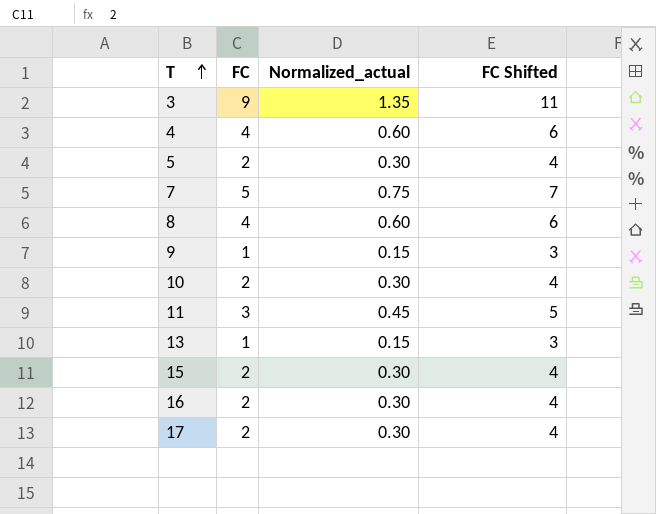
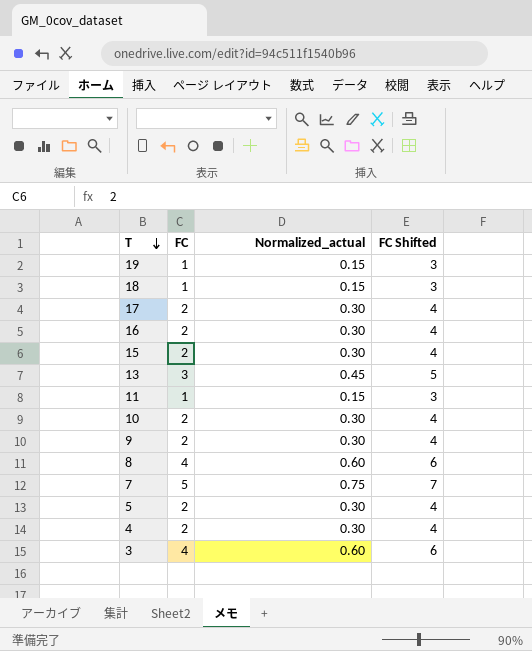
row order: T ascending -> T descending
row 19: none -> 1 | 0.15 | 3
row 18: none -> 1 | 0.15 | 3
13 | FC: 1 -> 3
13 | Normalized_actual: 0.15 -> 0.45
13 | FC Shifted: 3 -> 5
11 | FC: 3 -> 1
11 | Normalized_actual: 0.45 -> 0.15
11 | FC Shifted: 5 -> 3
9 | FC: 1 -> 2
9 | Normalized_actual: 0.15 -> 0.30
9 | FC Shifted: 3 -> 4
4 | FC: 4 -> 2
4 | Normalized_actual: 0.60 -> 0.30
4 | FC Shifted: 6 -> 4
3 | FC: 9 -> 4
3 | Normalized_actual: 1.35 -> 0.60
3 | FC Shifted: 11 -> 6

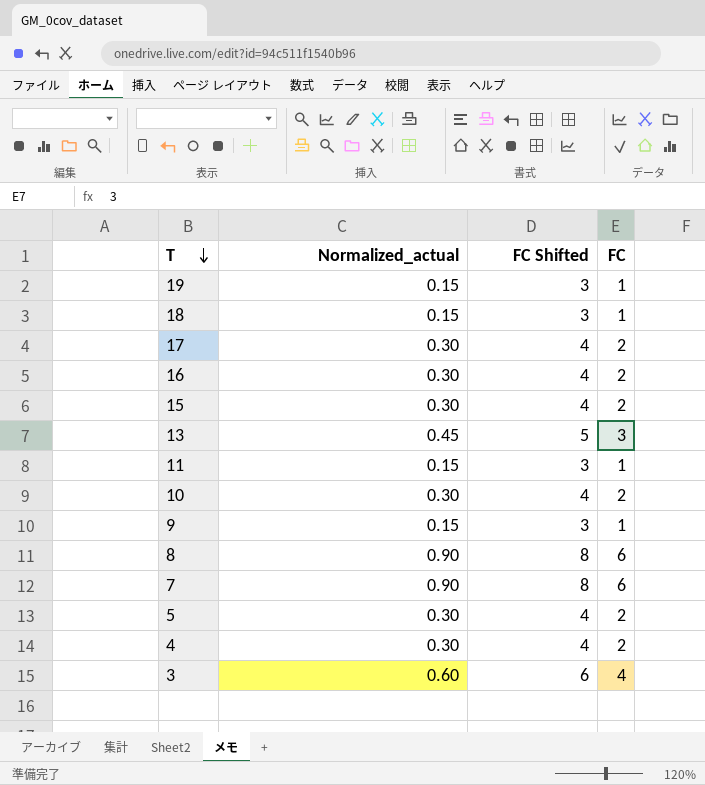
column FC | position: 2 -> 4
9 | Normalized_actual: 0.30 -> 0.15
9 | FC Shifted: 4 -> 3
9 | FC: 2 -> 1
8 | Normalized_actual: 0.60 -> 0.90
8 | FC Shifted: 6 -> 8
8 | FC: 4 -> 6
7 | Normalized_actual: 0.75 -> 0.90
7 | FC Shifted: 7 -> 8
7 | FC: 5 -> 6

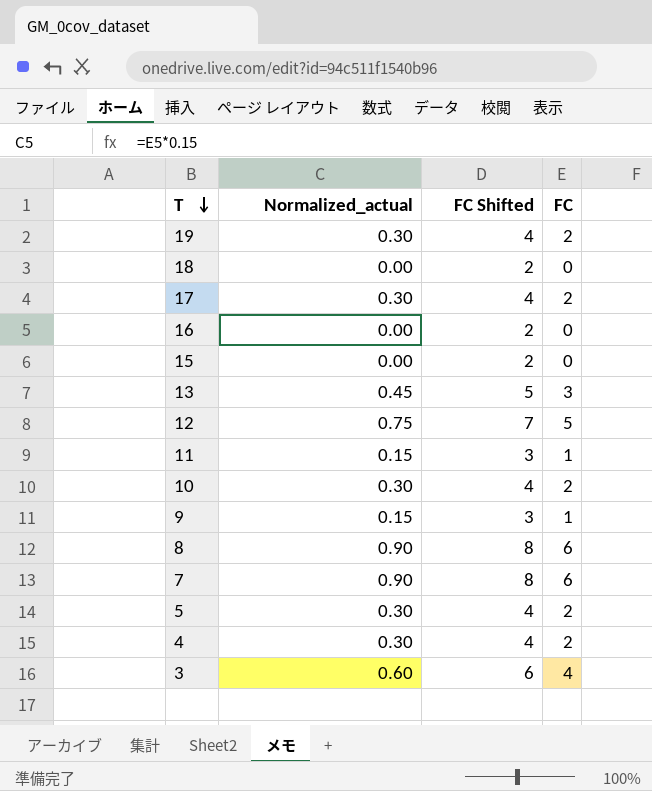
19 | Normalized_actual: 0.15 -> 0.30
19 | FC Shifted: 3 -> 4
19 | FC: 1 -> 2
18 | Normalized_actual: 0.15 -> 0.00
18 | FC Shifted: 3 -> 2
18 | FC: 1 -> 0
16 | Normalized_actual: 0.30 -> 0.00
16 | FC Shifted: 4 -> 2
16 | FC: 2 -> 0
15 | Normalized_actual: 0.30 -> 0.00
15 | FC Shifted: 4 -> 2
15 | FC: 2 -> 0
row 12: none -> 0.75 | 7 | 5

